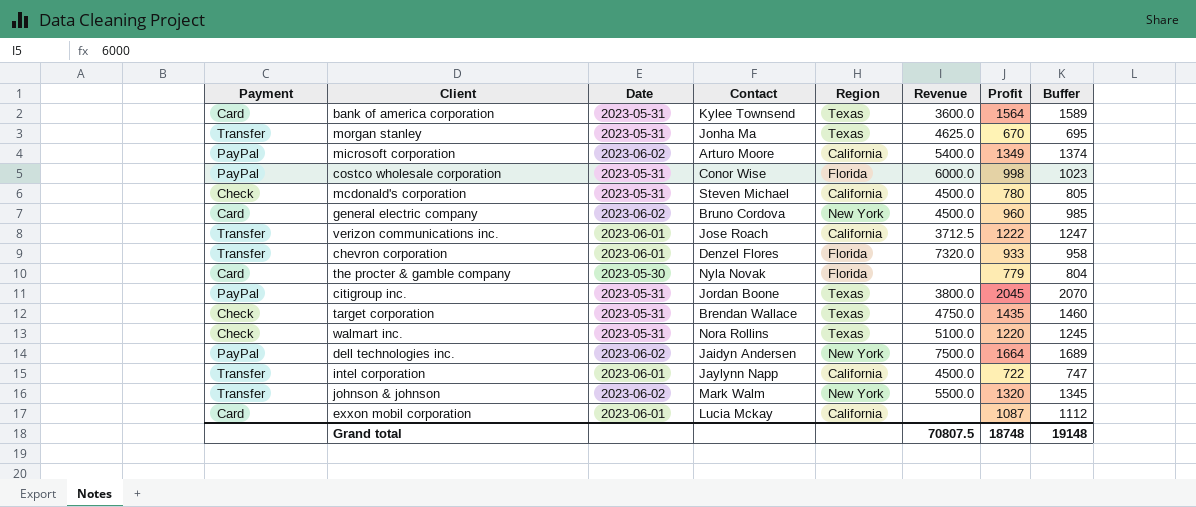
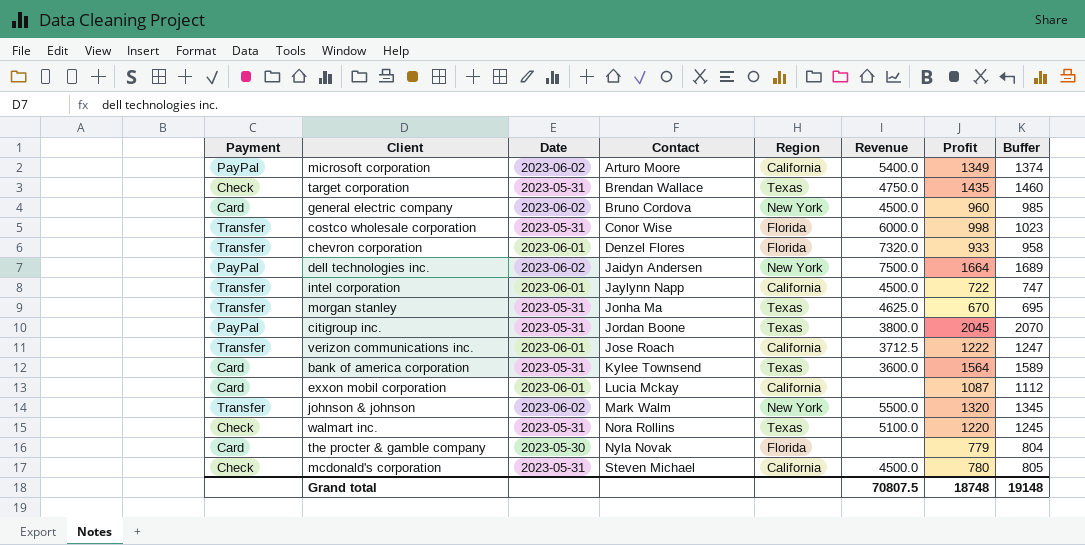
row order: none -> Contact ascending
costco wholesale corporation | Payment: PayPal -> Transfer

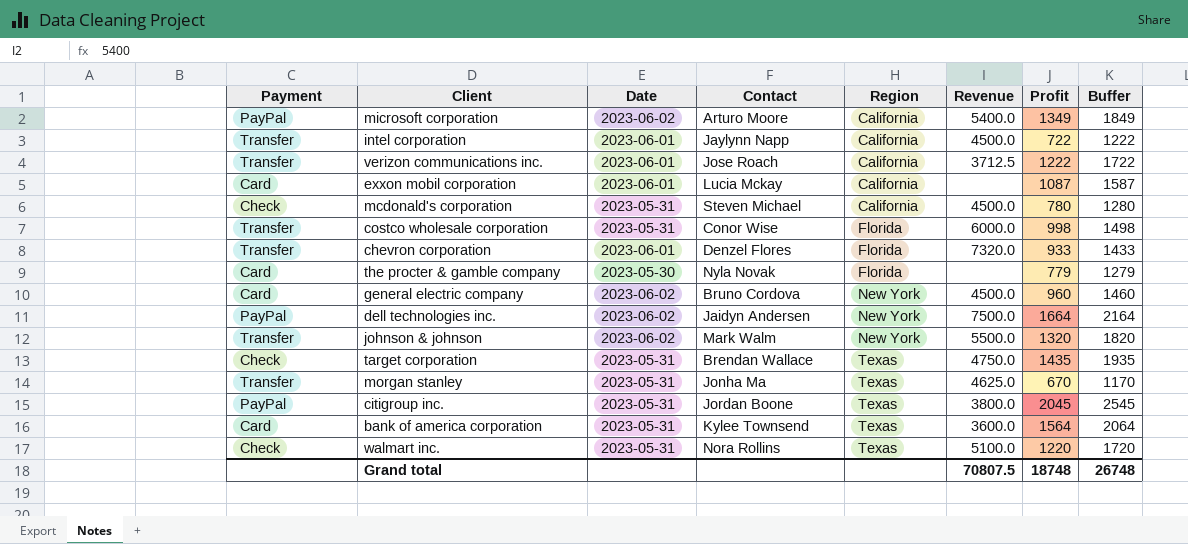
row order: Contact ascending -> Region ascending
column Buffer | formula: [Profit] + 25 -> [Profit] + 500
Grand total | Buffer: 19148 -> 26748

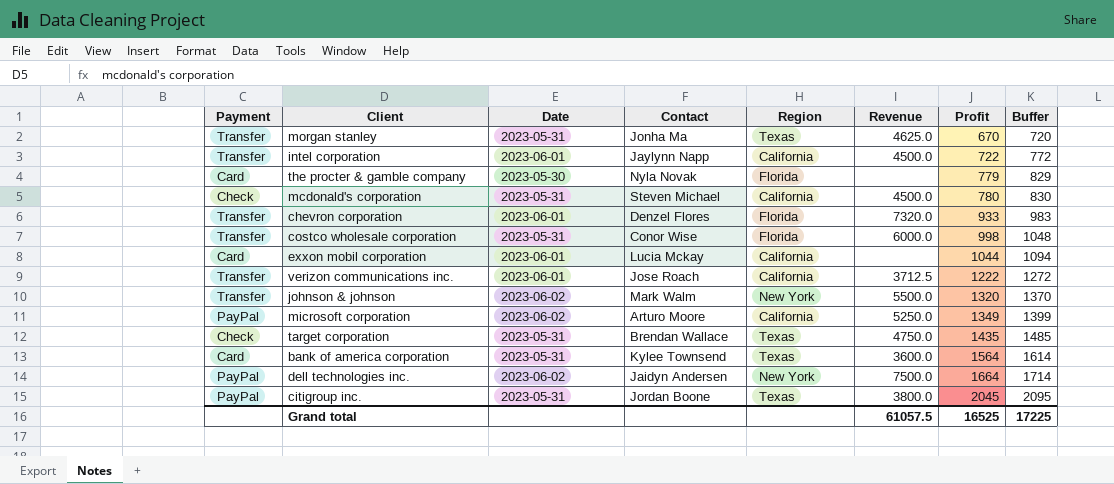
row order: Region ascending -> Profit ascending
column Buffer | formula: [Profit] + 500 -> [Profit] + 50
row general electric company: Card | 2023-06-02 | Bruno Cordova | New York | 4500.0 | 960 | 1460 -> none
row walmart inc.: Check | 2023-05-31 | Nora Rollins | Texas | 5100.0 | 1220 | 1720 -> none
exxon mobil corporation | Profit: 1087 -> 1044
microsoft corporation | Revenue: 5400.0 -> 5250.0
Grand total | Revenue: 70807.5 -> 61057.5
Grand total | Profit: 18748 -> 16525
Grand total | Buffer: 26748 -> 17225

